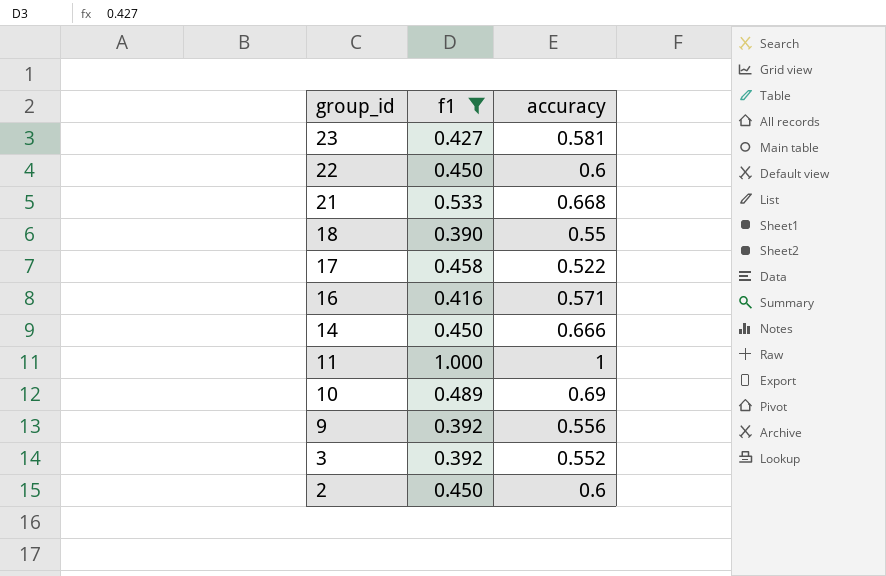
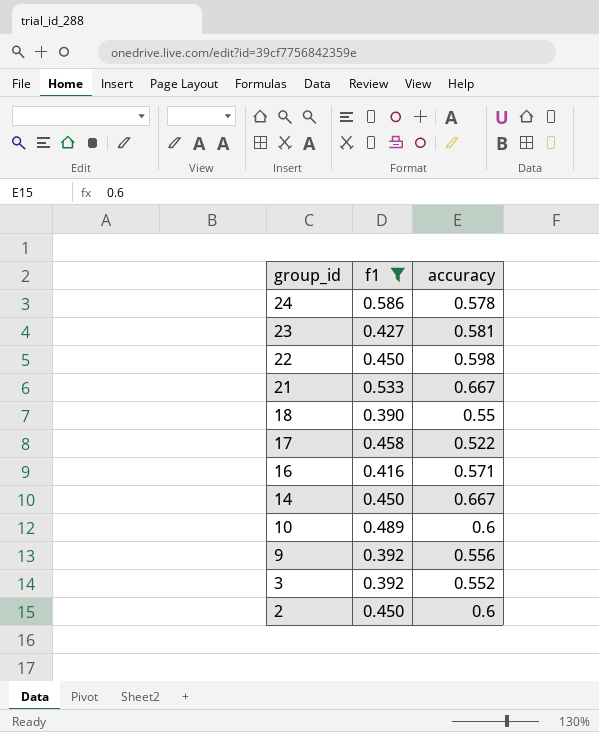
row 11: 1.000 | 1 -> none
row 24: none -> 0.586 | 0.578
22 | accuracy: 0.6 -> 0.598
21 | accuracy: 0.668 -> 0.667
14 | accuracy: 0.666 -> 0.667
10 | accuracy: 0.69 -> 0.6

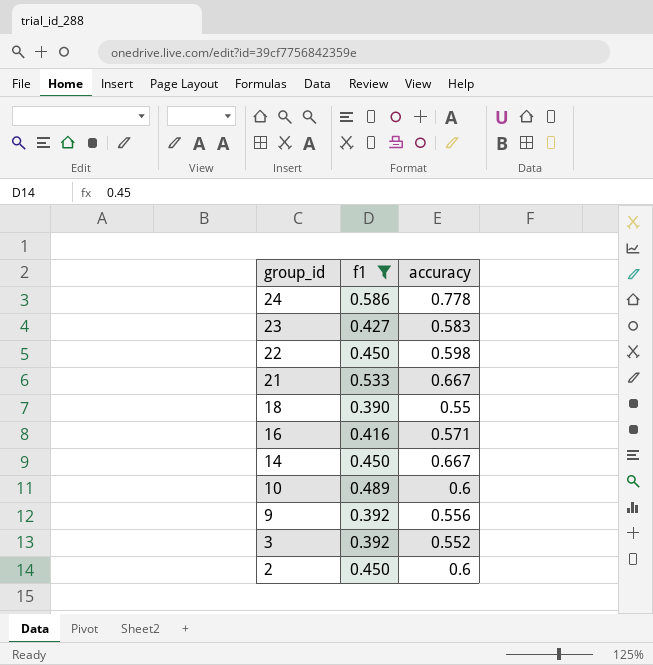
row 17: 0.458 | 0.522 -> none
24 | accuracy: 0.578 -> 0.778
23 | accuracy: 0.581 -> 0.583

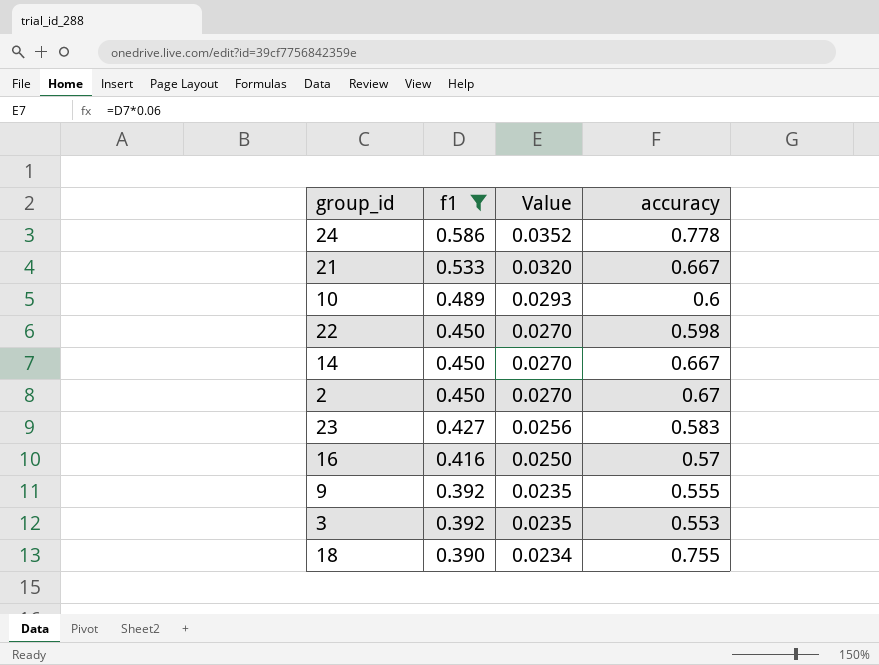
row order: group_id descending -> f1 descending
column Value | formula: none -> [f1] * 0.06
2 | accuracy: 0.6 -> 0.67
16 | accuracy: 0.571 -> 0.57
9 | accuracy: 0.556 -> 0.555
3 | accuracy: 0.552 -> 0.553
18 | accuracy: 0.55 -> 0.755

